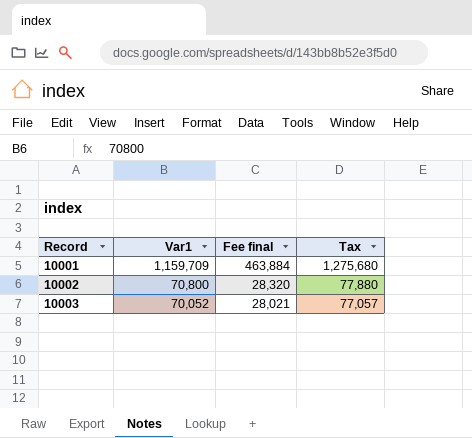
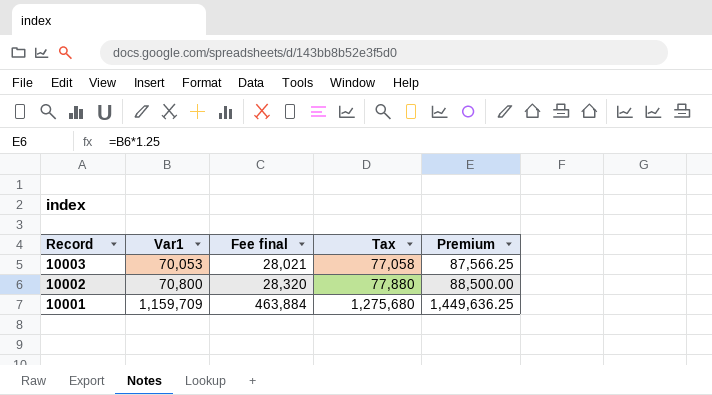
row order: Record ascending -> Record descending
column Premium | formula: none -> [Var1] * 1.25
10003 | Var1: 70,052 -> 70,053
10003 | Tax: 77,057 -> 77,058

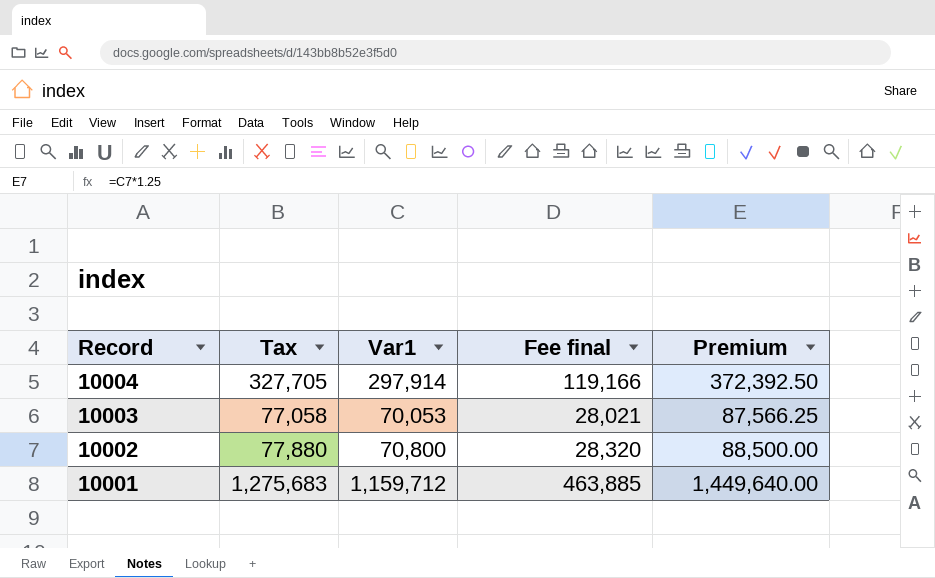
column Tax | position: 4 -> 2
row 10004: none -> 327,705 | 297,914 | 119,166 | 372,392.50
10001 | Tax: 1,275,680 -> 1,275,683
10001 | Var1: 1,159,709 -> 1,159,712
10001 | Fee final: 463,884 -> 463,885
10001 | Premium: 1,449,636.25 -> 1,449,640.00

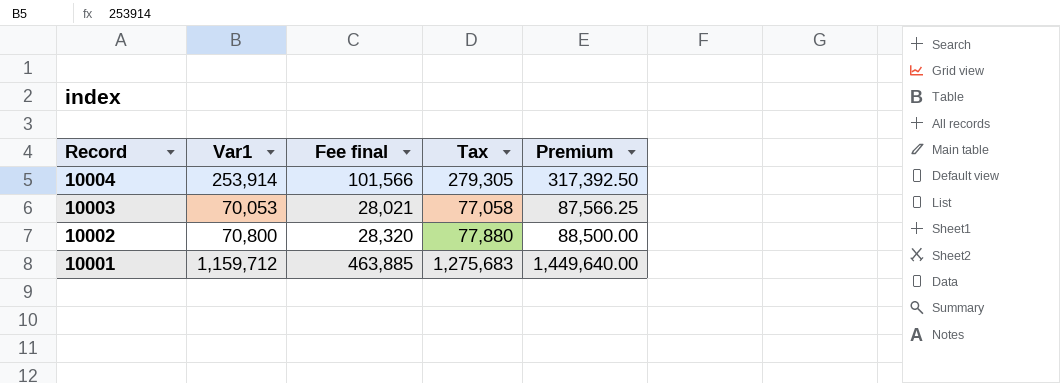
column Tax | position: 2 -> 4
10004 | Var1: 297,914 -> 253,914
10004 | Fee final: 119,166 -> 101,566
10004 | Tax: 327,705 -> 279,305
10004 | Premium: 372,392.50 -> 317,392.50

